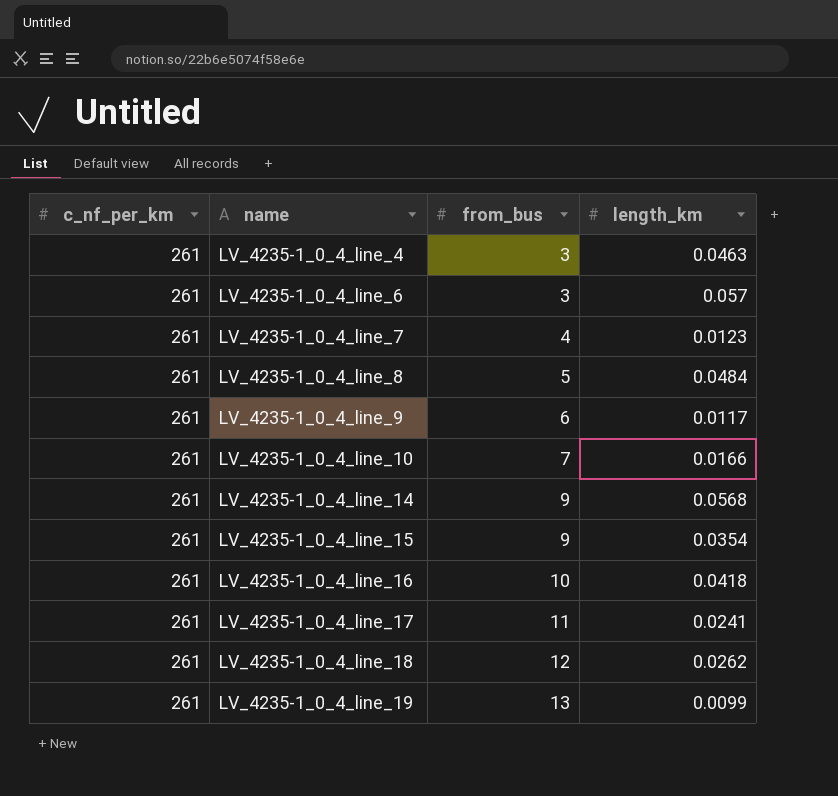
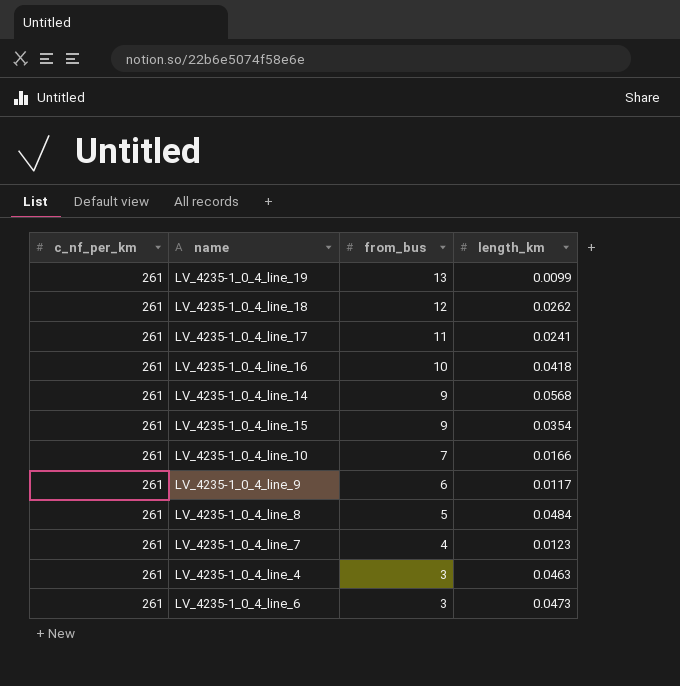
row order: name ascending -> from_bus descending
LV_4235-1_0_4_line_6 | length_km: 0.057 -> 0.0473

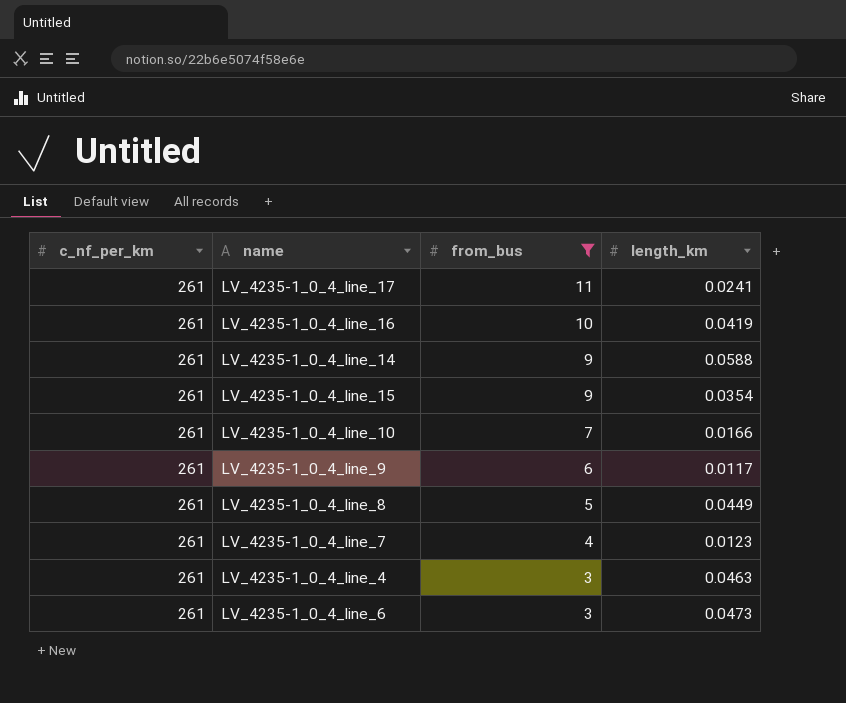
filter: none -> from_bus <= 11
LV_4235-1_0_4_line_16 | length_km: 0.0418 -> 0.0419
LV_4235-1_0_4_line_14 | length_km: 0.0568 -> 0.0588
LV_4235-1_0_4_line_8 | length_km: 0.0484 -> 0.0449

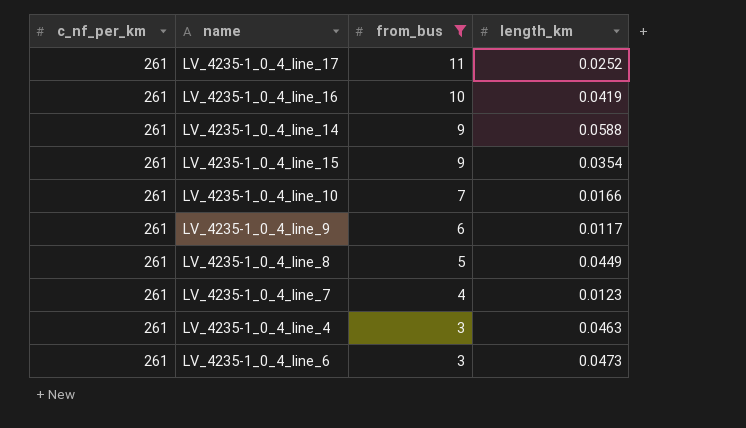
LV_4235-1_0_4_line_17 | length_km: 0.0241 -> 0.0252

